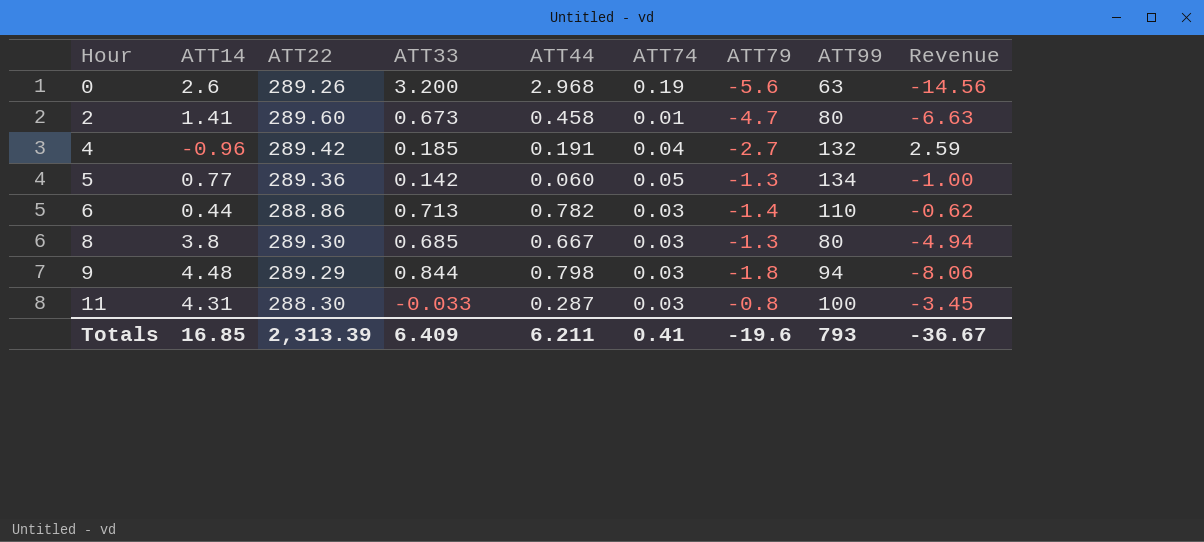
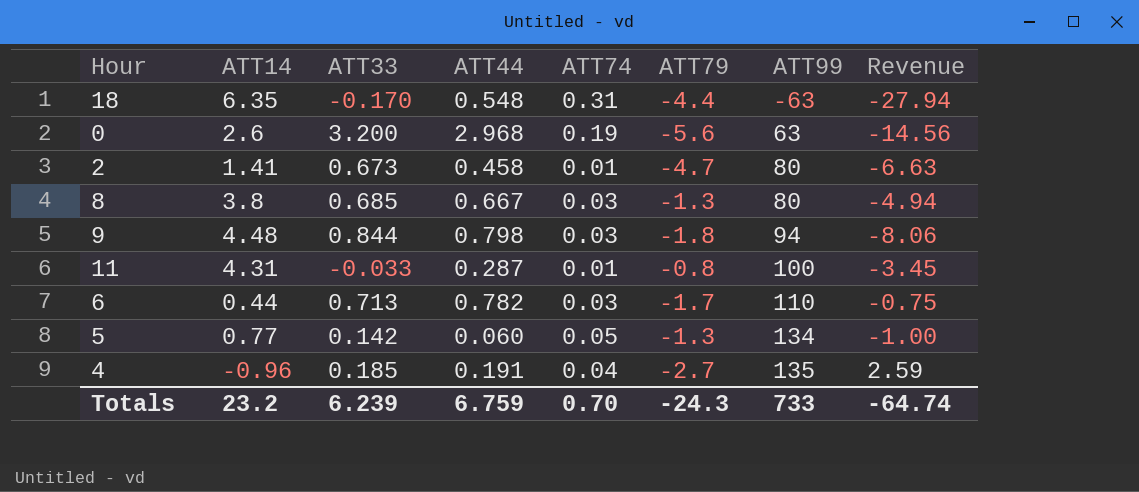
row order: Hour ascending -> ATT99 ascending
column ATT22 | position: 3 -> none
row 18: none -> 6.35 | -0.170 | 0.548 | 0.31 | -4.4 | -63 | -27.94
11 | ATT74: 0.03 -> 0.01
6 | ATT79: -1.4 -> -1.7
6 | Revenue: -0.62 -> -0.75
4 | ATT99: 132 -> 135
Totals | ATT14: 16.85 -> 23.2
Totals | ATT33: 6.409 -> 6.239
Totals | ATT44: 6.211 -> 6.759
Totals | ATT74: 0.41 -> 0.70
Totals | ATT79: -19.6 -> -24.3
Totals | ATT99: 793 -> 733
Totals | Revenue: -36.67 -> -64.74

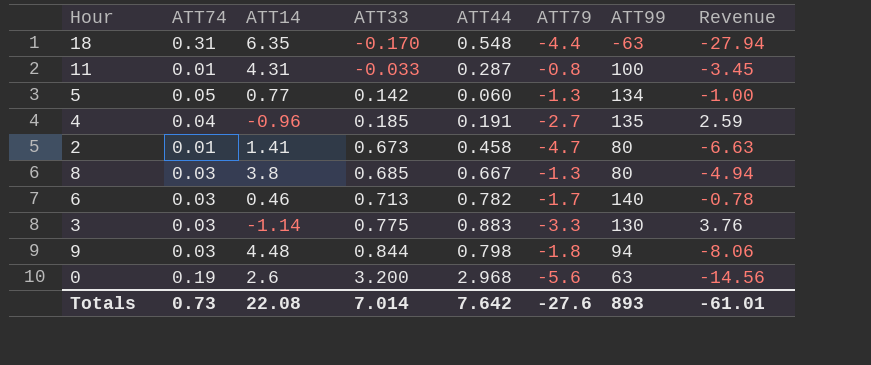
row order: ATT99 ascending -> ATT33 ascending
column ATT74 | position: 5 -> 2
6 | ATT14: 0.44 -> 0.46
6 | ATT99: 110 -> 140
6 | Revenue: -0.75 -> -0.78
row 3: none -> 0.03 | -1.14 | 0.775 | 0.883 | -3.3 | 130 | 3.76
Totals | ATT74: 0.70 -> 0.73
Totals | ATT14: 23.2 -> 22.08
Totals | ATT33: 6.239 -> 7.014
Totals | ATT44: 6.759 -> 7.642
Totals | ATT79: -24.3 -> -27.6
Totals | ATT99: 733 -> 893
Totals | Revenue: -64.74 -> -61.01

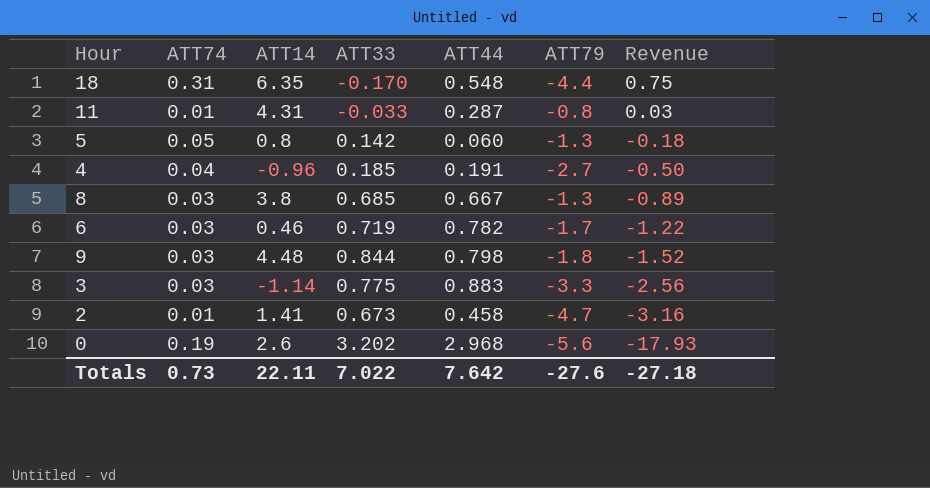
row order: ATT33 ascending -> Revenue descending
column ATT99 | position: 7 -> none
column Revenue | formula: [ATT14] * [ATT79] -> [ATT33] * [ATT79]
5 | ATT14: 0.77 -> 0.8
6 | ATT33: 0.713 -> 0.719
0 | ATT33: 3.200 -> 3.202
Totals | ATT14: 22.08 -> 22.11
Totals | ATT33: 7.014 -> 7.022
Totals | Revenue: -61.01 -> -27.18

